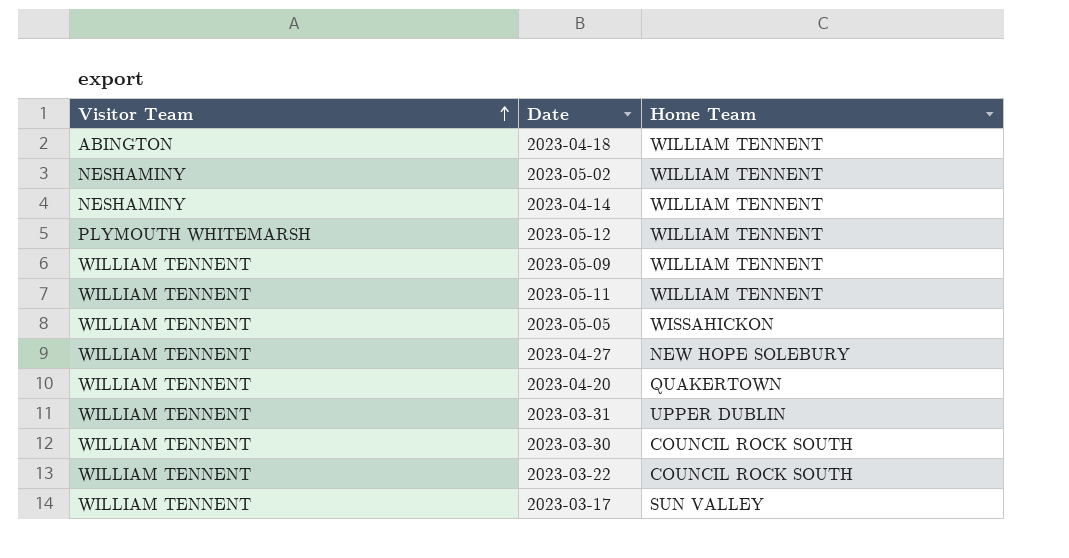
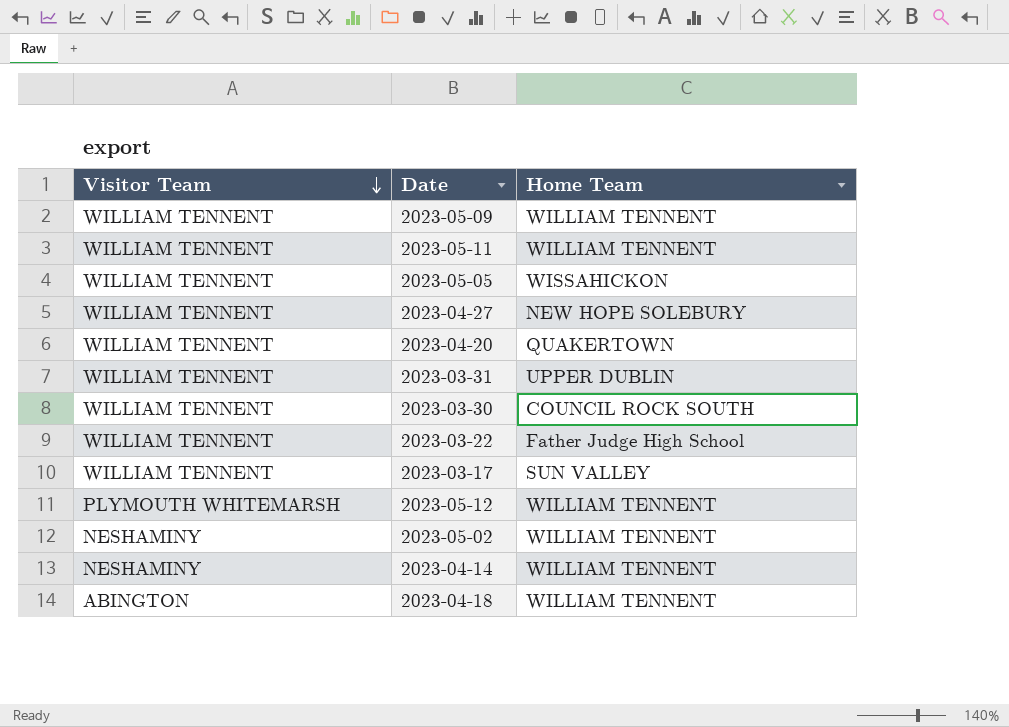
row order: Visitor Team ascending -> Visitor Team descending
2023-03-22 | Home Team: COUNCIL ROCK SOUTH -> Father Judge High School

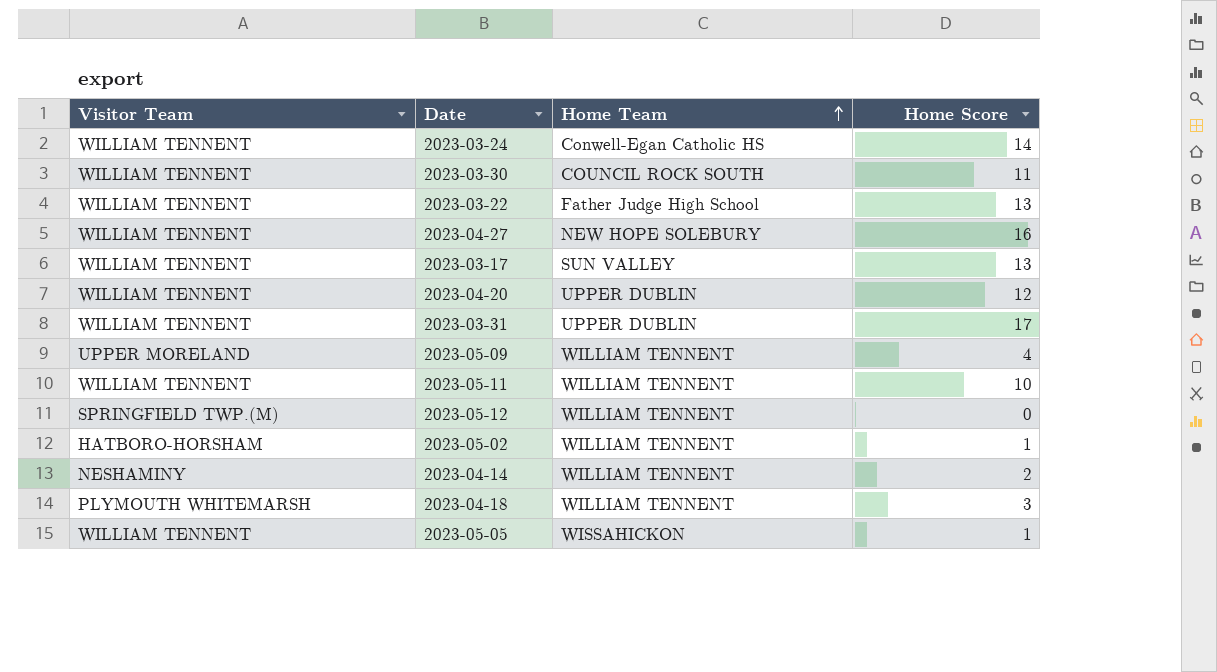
row order: Visitor Team descending -> Home Team ascending
column Home Score | position: none -> 4
row 2023-03-24: none -> WILLIAM TENNENT | Conwell-Egan Catholic HS | 14
2023-04-20 | Home Team: QUAKERTOWN -> UPPER DUBLIN
2023-05-09 | Visitor Team: WILLIAM TENNENT -> UPPER MORELAND
2023-05-12 | Visitor Team: PLYMOUTH WHITEMARSH -> SPRINGFIELD TWP.(M)
2023-05-02 | Visitor Team: NESHAMINY -> HATBORO-HORSHAM
2023-04-18 | Visitor Team: ABINGTON -> PLYMOUTH WHITEMARSH

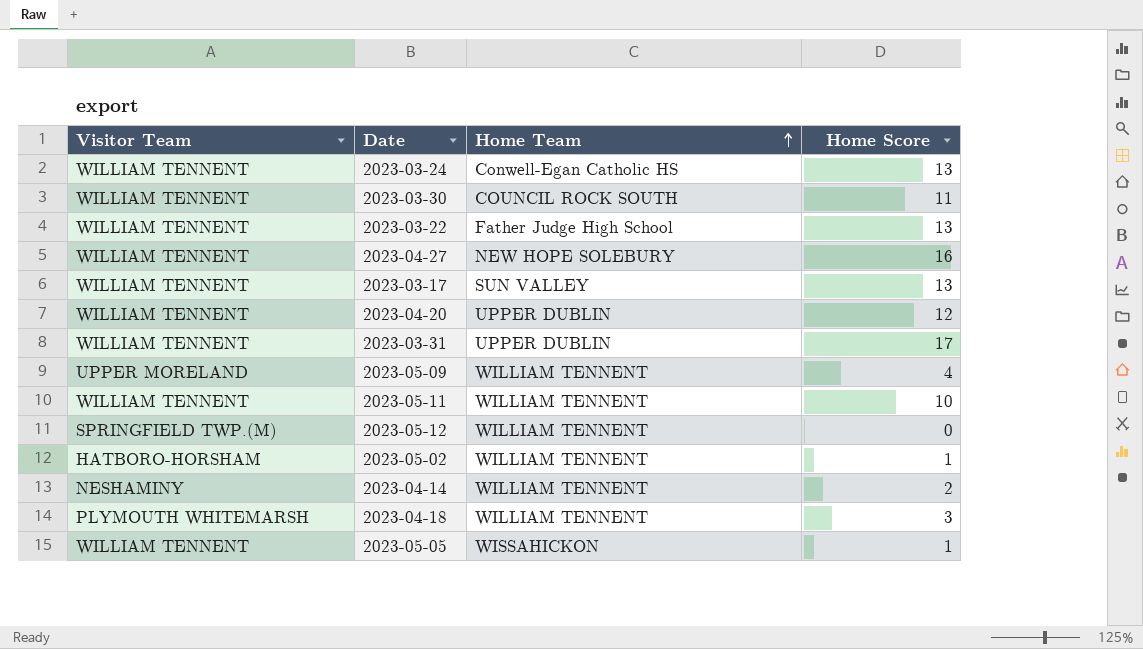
2023-03-24 | Home Score: 14 -> 13

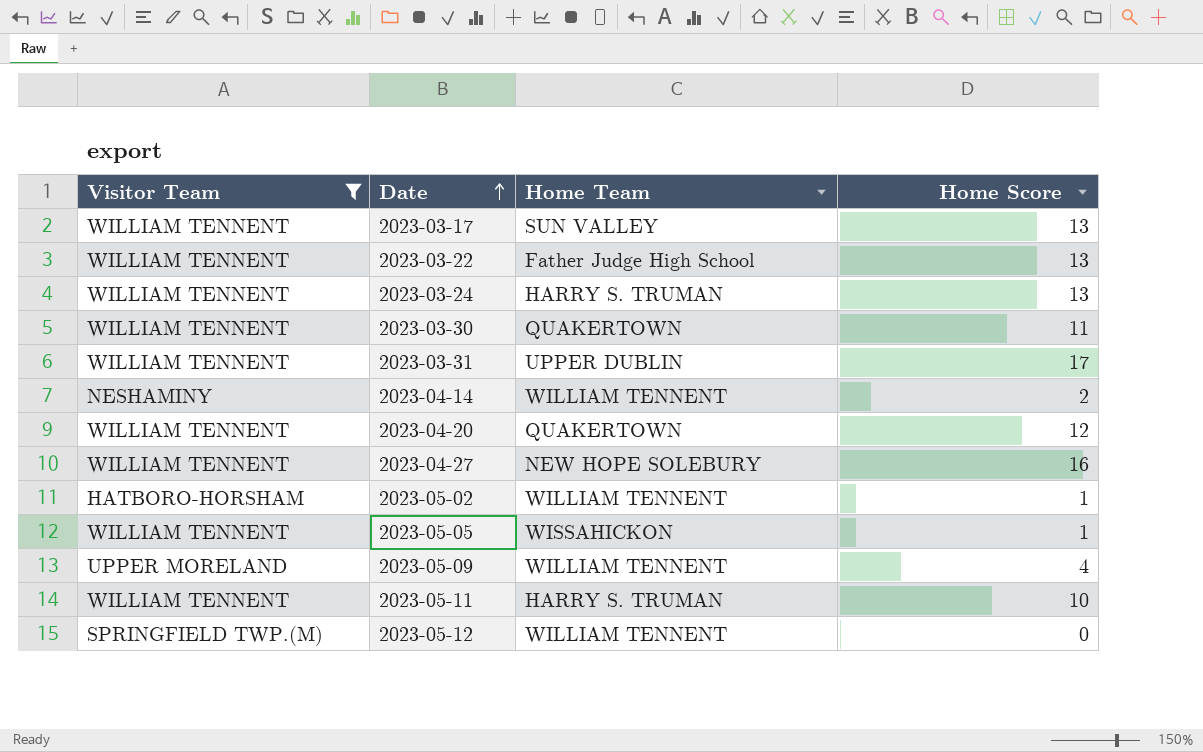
filter: none -> Visitor Team != PLYMOUTH WHITEMARSH
row order: Home Team ascending -> Date ascending
2023-03-24 | Home Team: Conwell-Egan Catholic HS -> HARRY S. TRUMAN
2023-03-30 | Home Team: COUNCIL ROCK SOUTH -> QUAKERTOWN
2023-04-20 | Home Team: UPPER DUBLIN -> QUAKERTOWN
2023-05-11 | Home Team: WILLIAM TENNENT -> HARRY S. TRUMAN

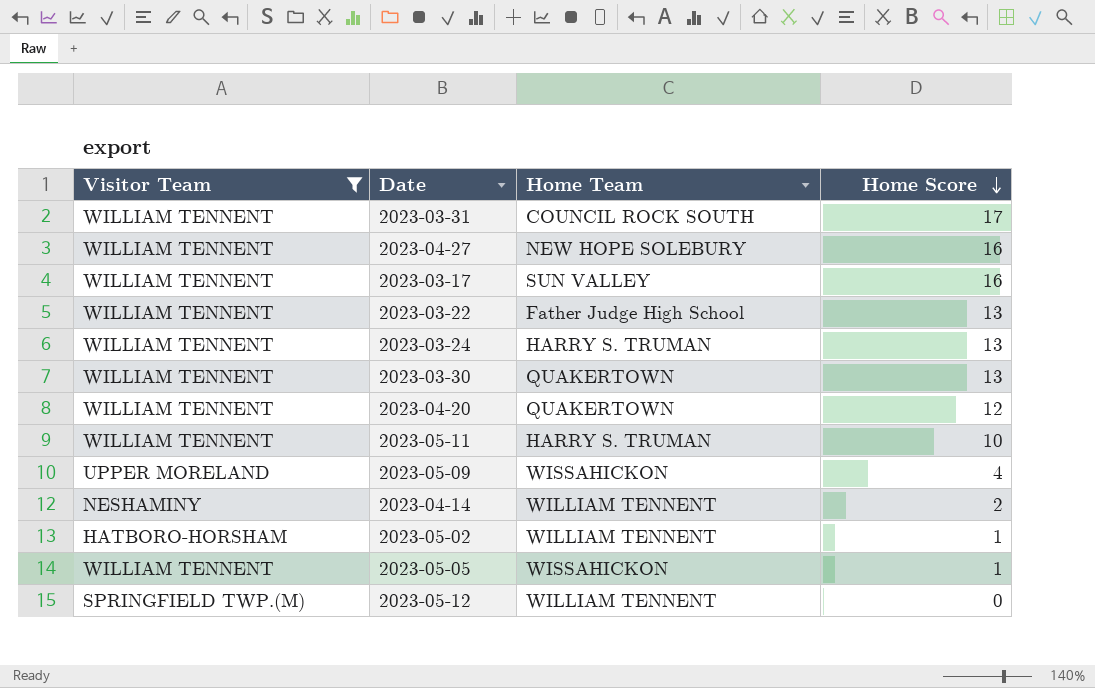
row order: Date ascending -> Home Score descending
2023-03-31 | Home Team: UPPER DUBLIN -> COUNCIL ROCK SOUTH
2023-03-17 | Home Score: 13 -> 16
2023-03-30 | Home Score: 11 -> 13
2023-05-09 | Home Team: WILLIAM TENNENT -> WISSAHICKON

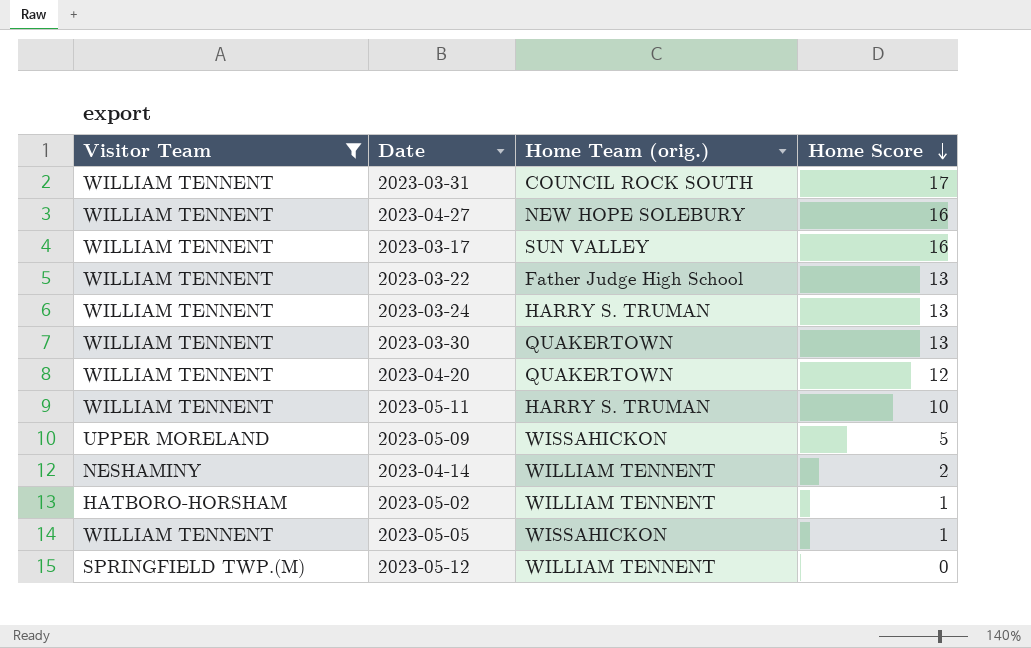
column name: Home Team -> Home Team (orig.)
2023-05-09 | Home Score: 4 -> 5

